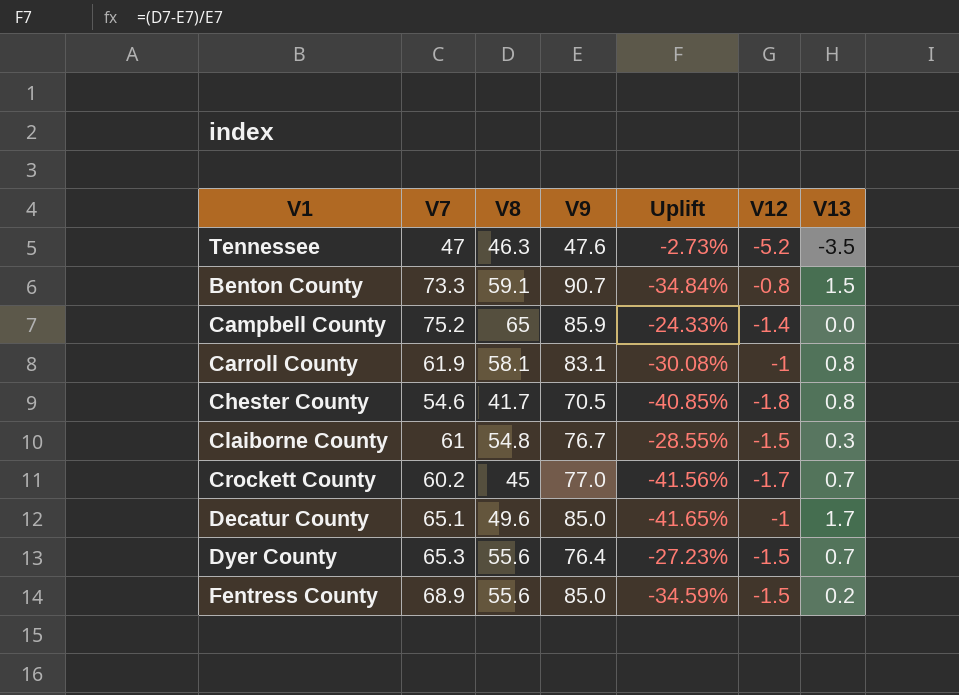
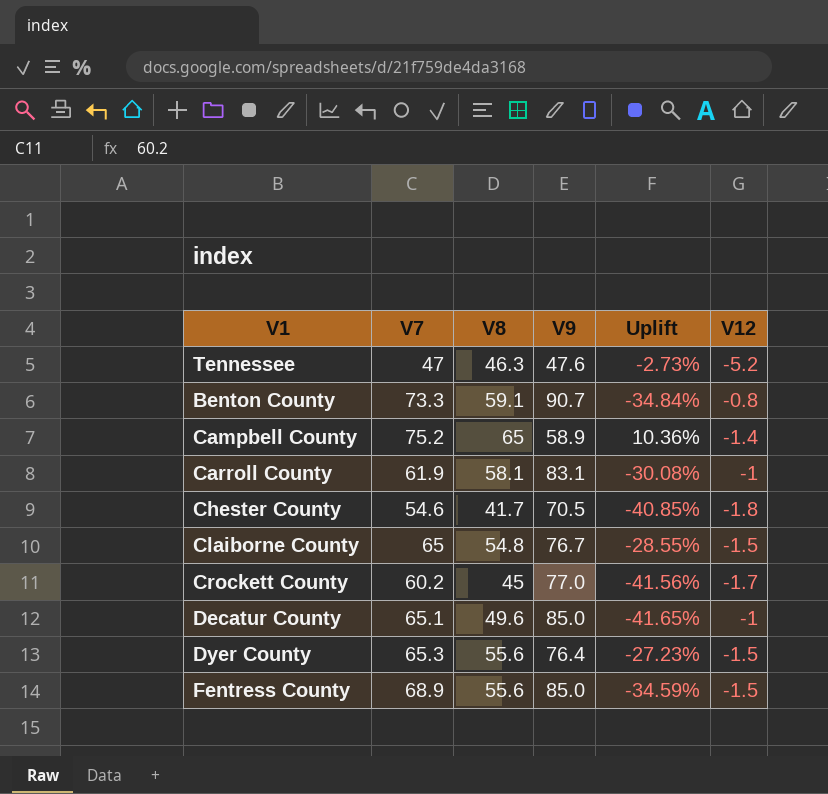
column V13 | position: 7 -> none
Campbell County | V9: 85.9 -> 58.9
Campbell County | Uplift: -24.33% -> 10.36%
Claiborne County | V7: 61 -> 65

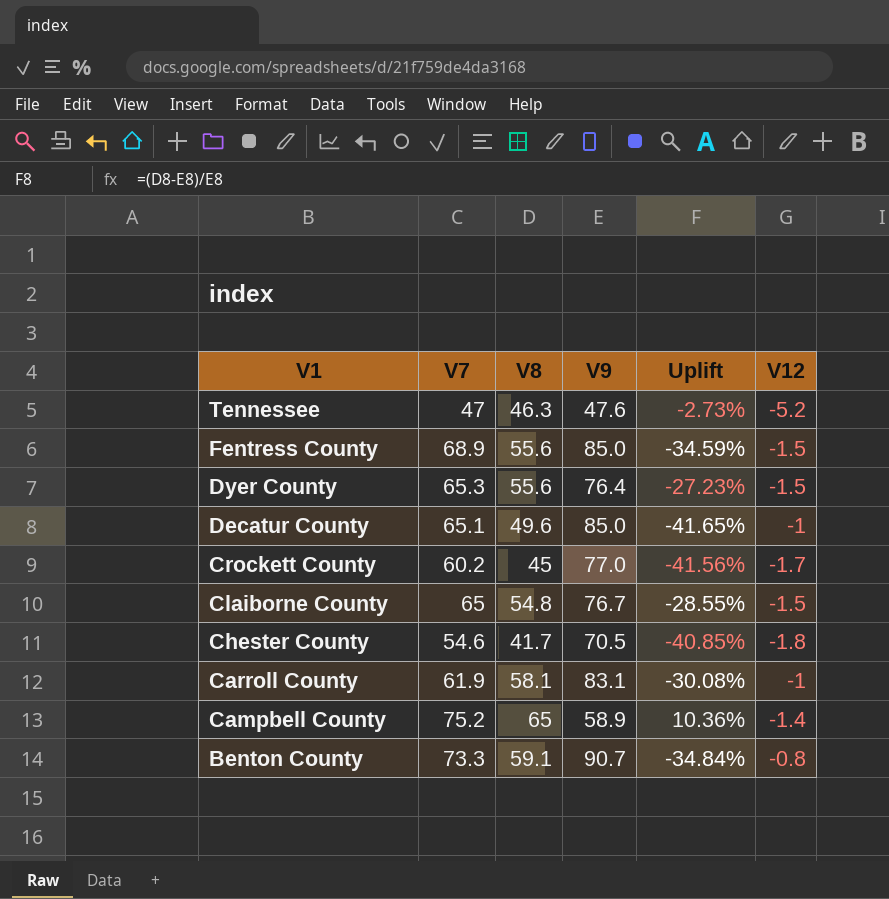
row order: none -> V1 descending

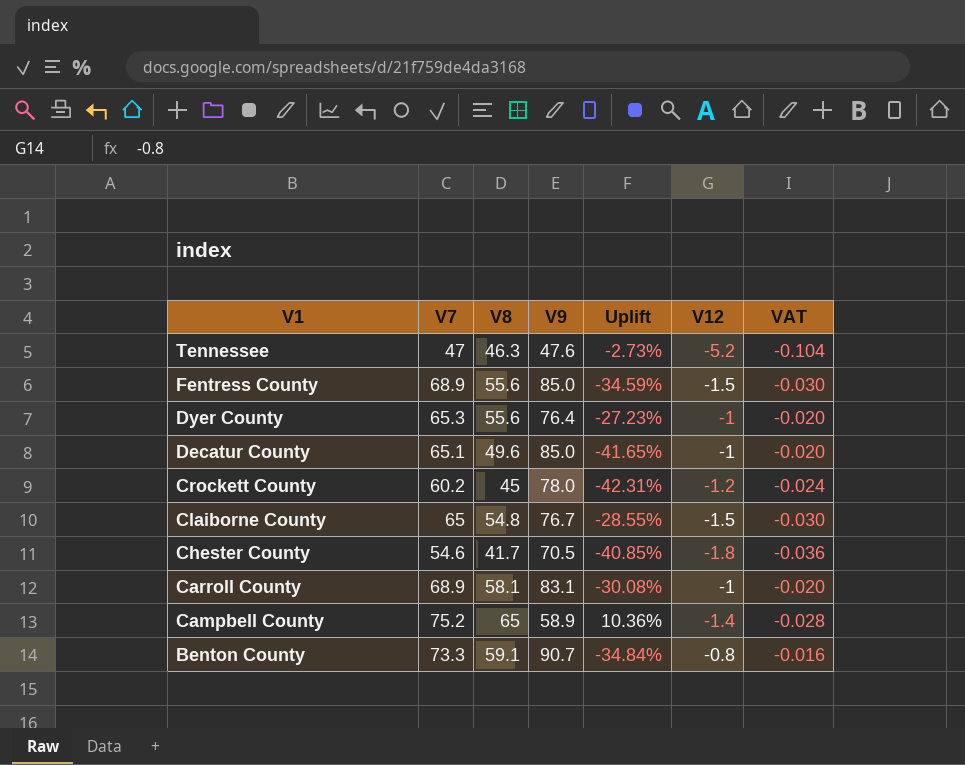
column VAT | formula: none -> [V12] * 0.02
Dyer County | V12: -1.5 -> -1
Crockett County | V9: 77.0 -> 78.0
Crockett County | Uplift: -41.56% -> -42.31%
Crockett County | V12: -1.7 -> -1.2
Carroll County | V7: 61.9 -> 68.9

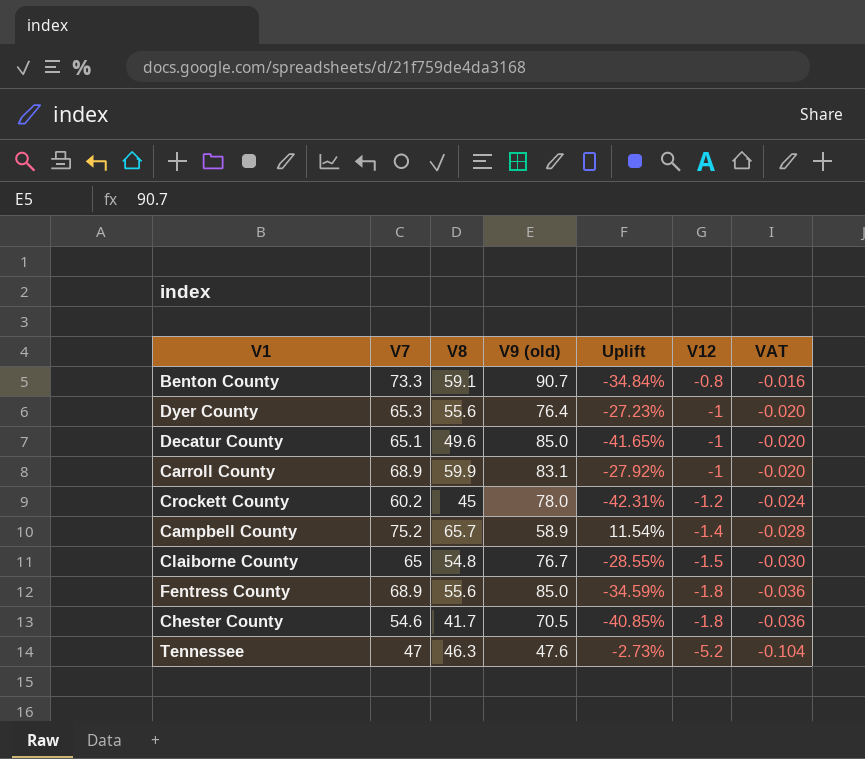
row order: V1 descending -> V12 descending
column name: V9 -> V9 (old)
Carroll County | V8: 58.1 -> 59.9
Carroll County | Uplift: -30.08% -> -27.92%
Campbell County | V8: 65 -> 65.7
Campbell County | Uplift: 10.36% -> 11.54%
Fentress County | V12: -1.5 -> -1.8
Fentress County | VAT: -0.030 -> -0.036

